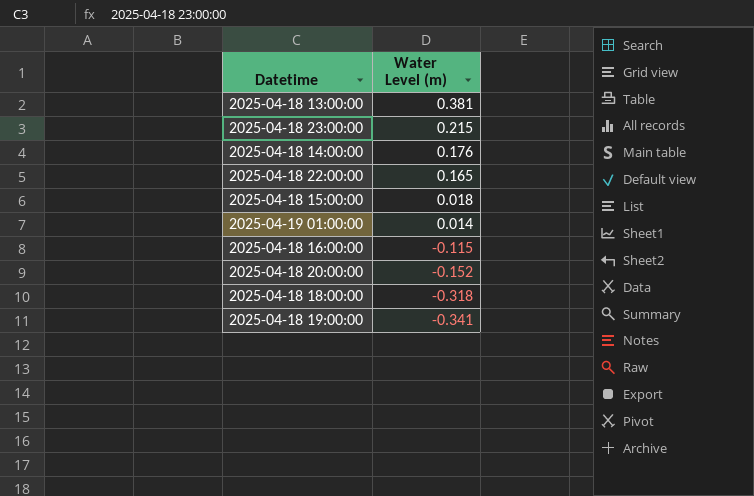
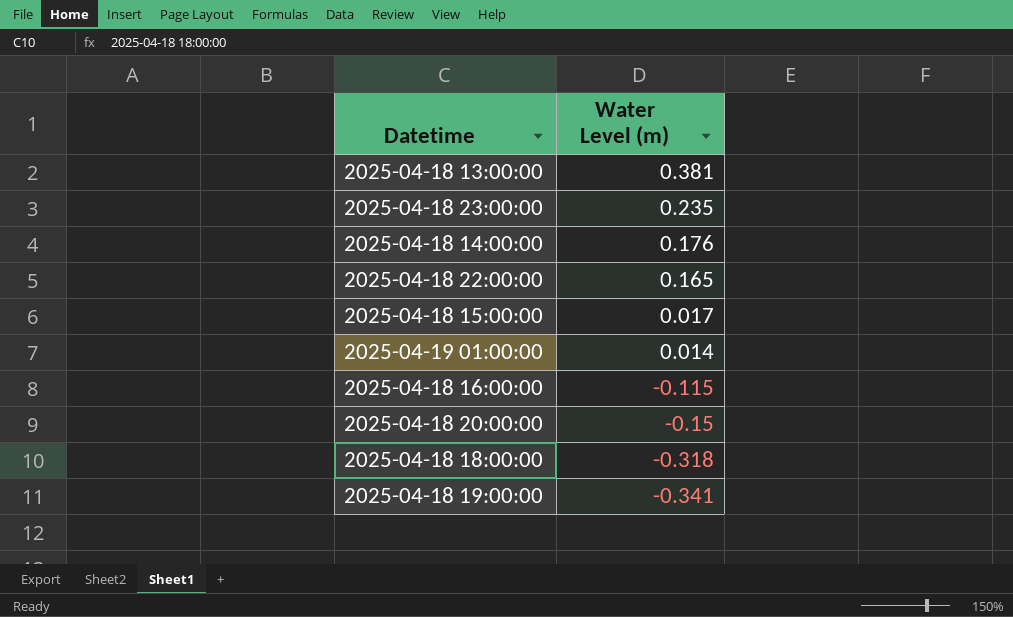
2025-04-18 23:00:00 | Water Level (m): 0.215 -> 0.235
2025-04-18 15:00:00 | Water Level (m): 0.018 -> 0.017
2025-04-18 20:00:00 | Water Level (m): -0.152 -> -0.15

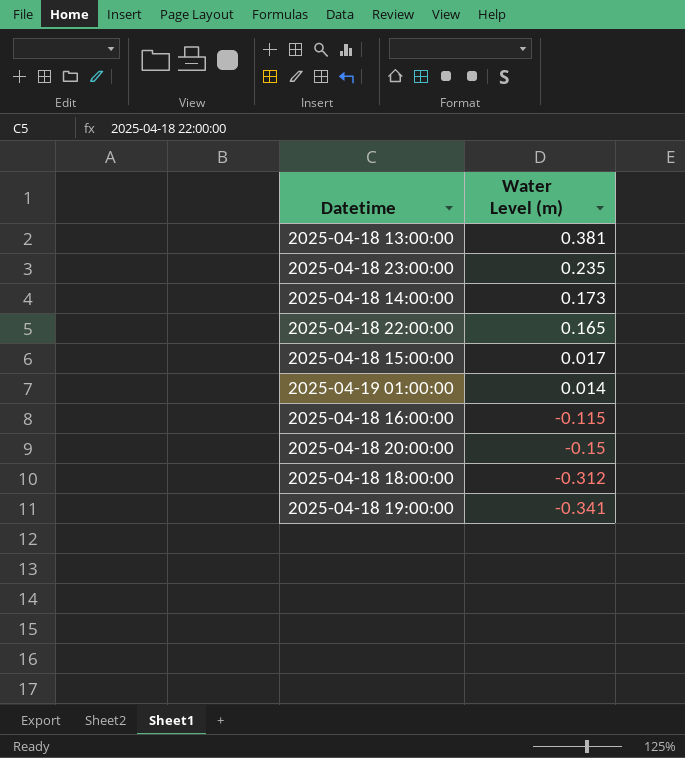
2025-04-18 14:00:00 | Water Level (m): 0.176 -> 0.173
2025-04-18 18:00:00 | Water Level (m): -0.318 -> -0.312

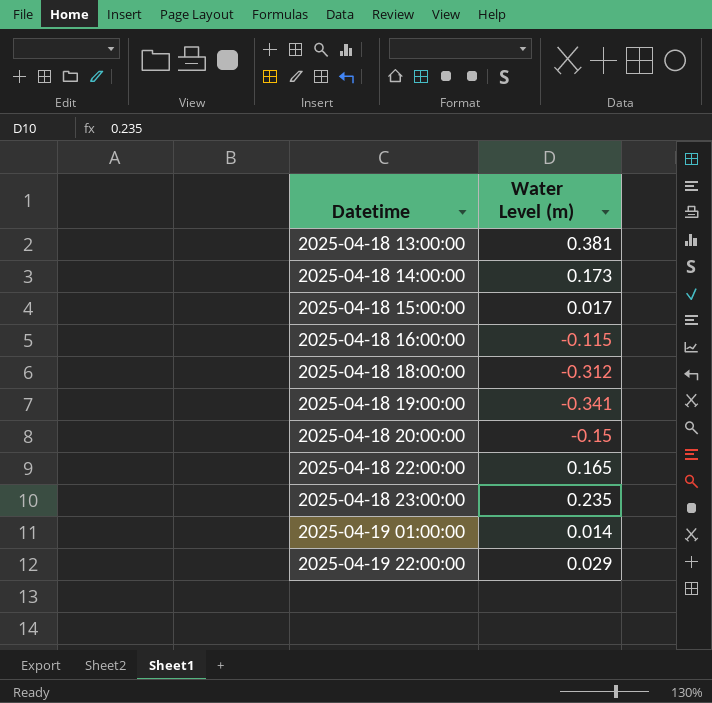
row order: Water Level (m) descending -> Datetime ascending
row 2025-04-19 22:00:00: none -> 0.029

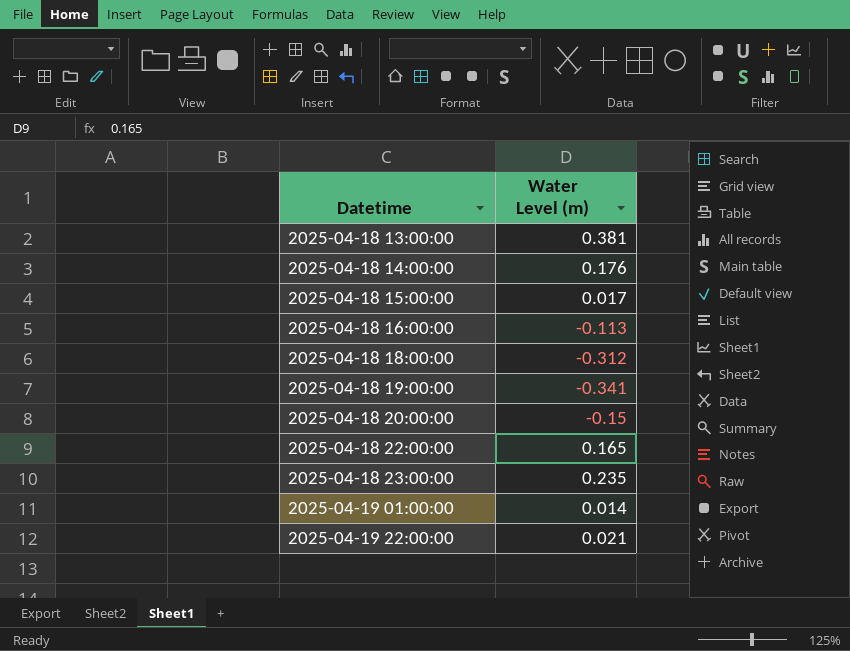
2025-04-18 14:00:00 | Water Level (m): 0.173 -> 0.176
2025-04-18 16:00:00 | Water Level (m): -0.115 -> -0.113
2025-04-19 22:00:00 | Water Level (m): 0.029 -> 0.021

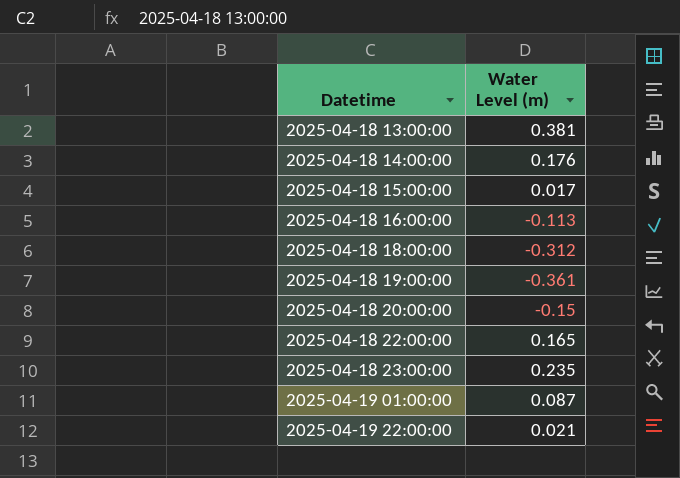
2025-04-18 19:00:00 | Water Level (m): -0.341 -> -0.361
2025-04-19 01:00:00 | Water Level (m): 0.014 -> 0.087

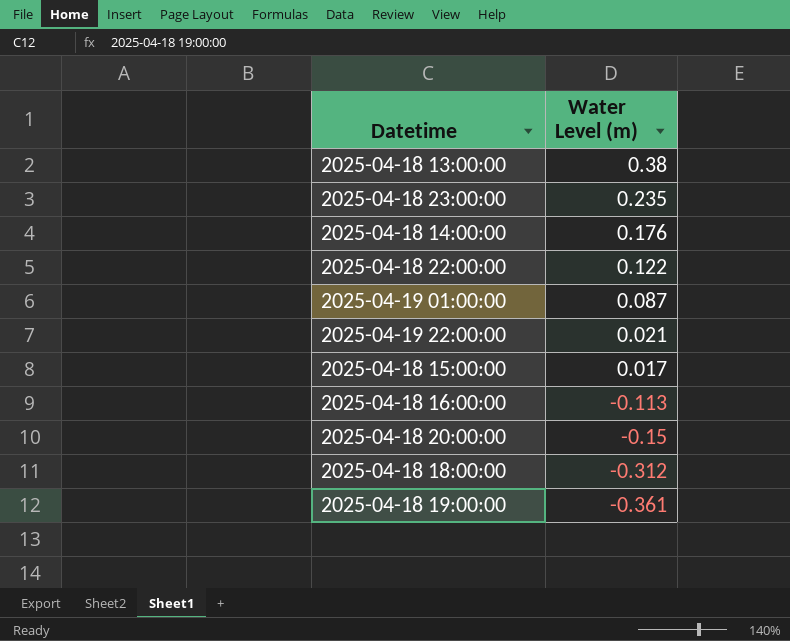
row order: Datetime ascending -> Water Level (m) descending
2025-04-18 13:00:00 | Water Level (m): 0.381 -> 0.38
2025-04-18 22:00:00 | Water Level (m): 0.165 -> 0.122

